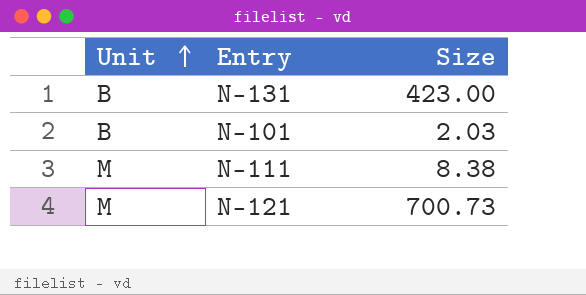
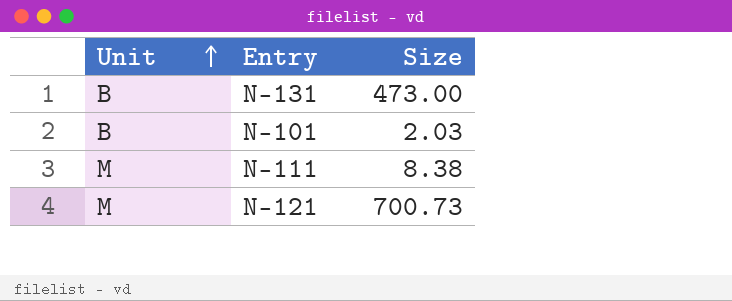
N-131 | Size: 423.00 -> 473.00

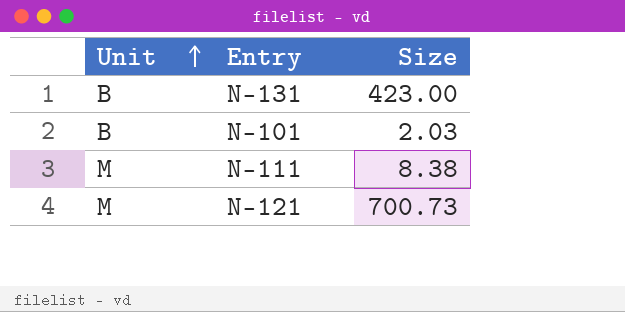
N-131 | Size: 473.00 -> 423.00

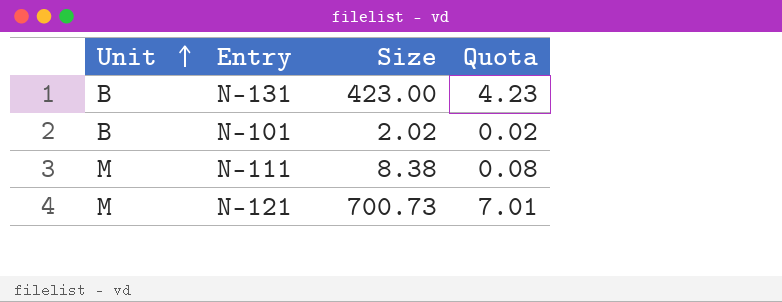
column Quota | formula: none -> [Size] * 0.01
N-101 | Size: 2.03 -> 2.02

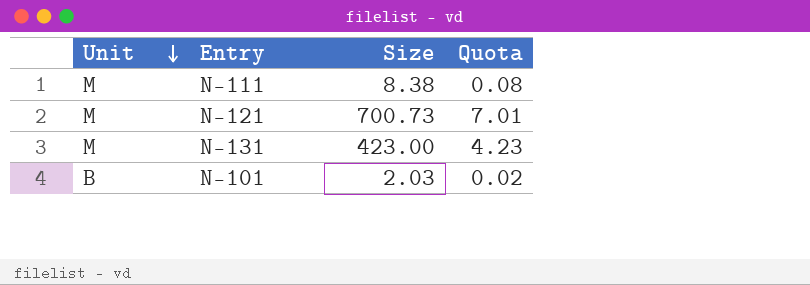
row order: Unit ascending -> Unit descending
N-131 | Unit: B -> M
N-101 | Size: 2.02 -> 2.03

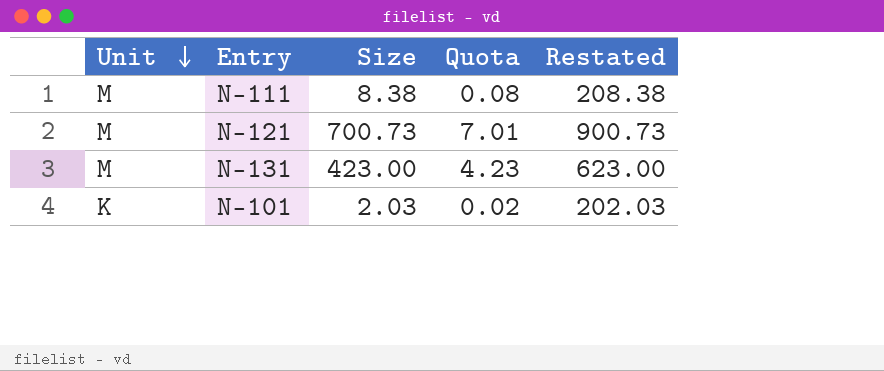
column Restated | formula: none -> [Size] + 200
N-101 | Unit: B -> K

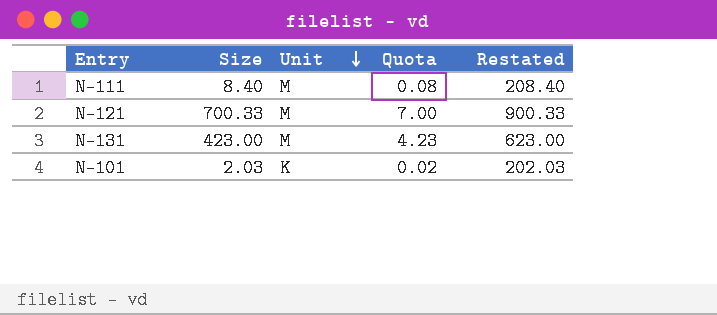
column Unit | position: 1 -> 3
N-111 | Size: 8.38 -> 8.40
N-111 | Restated: 208.38 -> 208.40
N-121 | Size: 700.73 -> 700.33
N-121 | Quota: 7.01 -> 7.00
N-121 | Restated: 900.73 -> 900.33

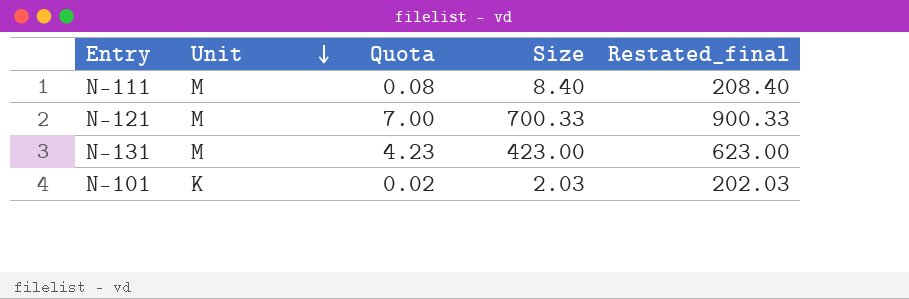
column Size | position: 2 -> 4
column name: Restated -> Restated_final

